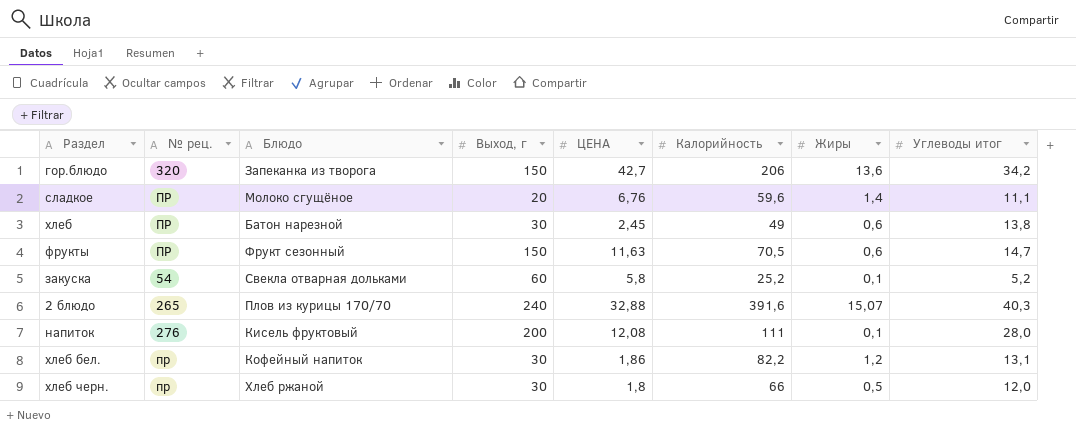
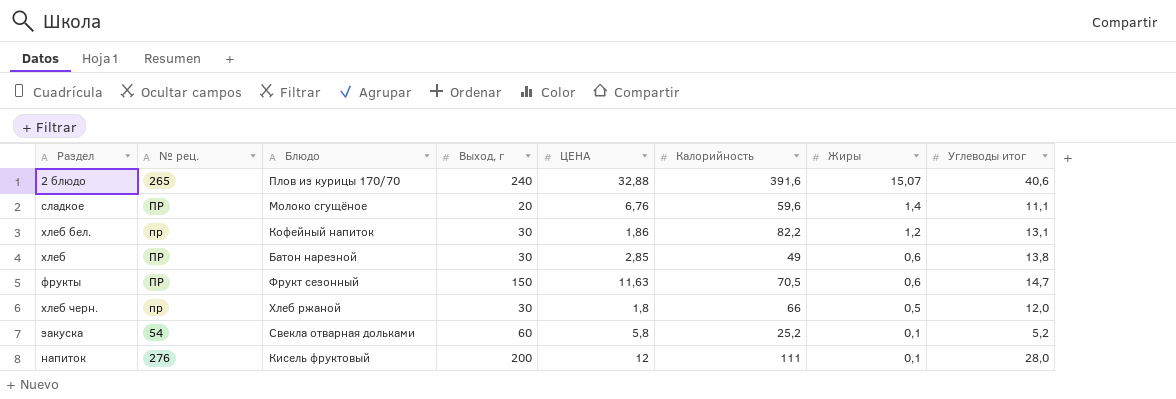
row order: none -> Жиры descending
row гор.блюдо: 320 | Запеканка из творога | 150 | 42,7 | 206 | 13,6 | 34,2 -> none
2 блюдо | Углеводы итог: 40,3 -> 40,6
хлеб | ЦЕНА: 2,45 -> 2,85
напиток | ЦЕНА: 12,08 -> 12

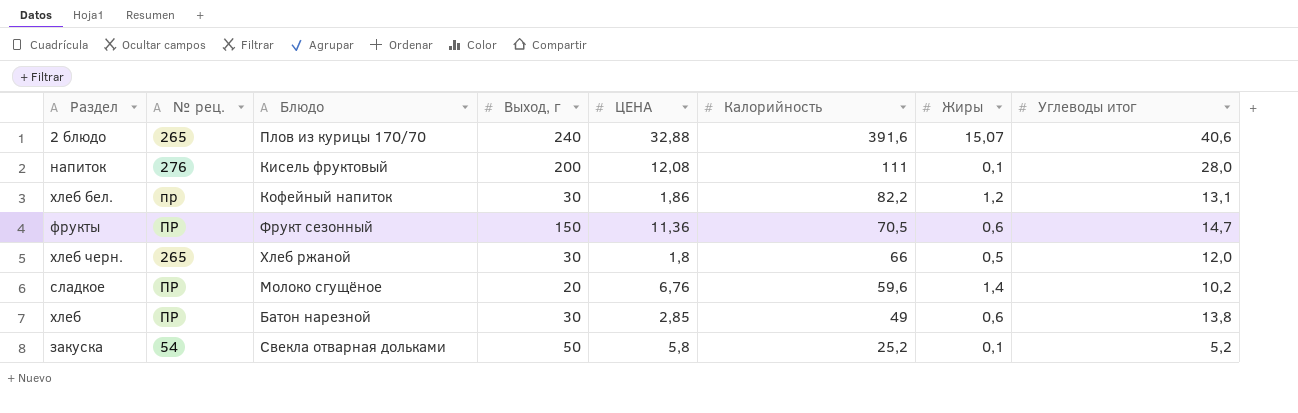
row order: Жиры descending -> Калорийность descending
напиток | ЦЕНА: 12 -> 12,08
фрукты | ЦЕНА: 11,63 -> 11,36
хлеб черн. | № рец.: пр -> 265
сладкое | Углеводы итог: 11,1 -> 10,2
закуска | Выход, г: 60 -> 50

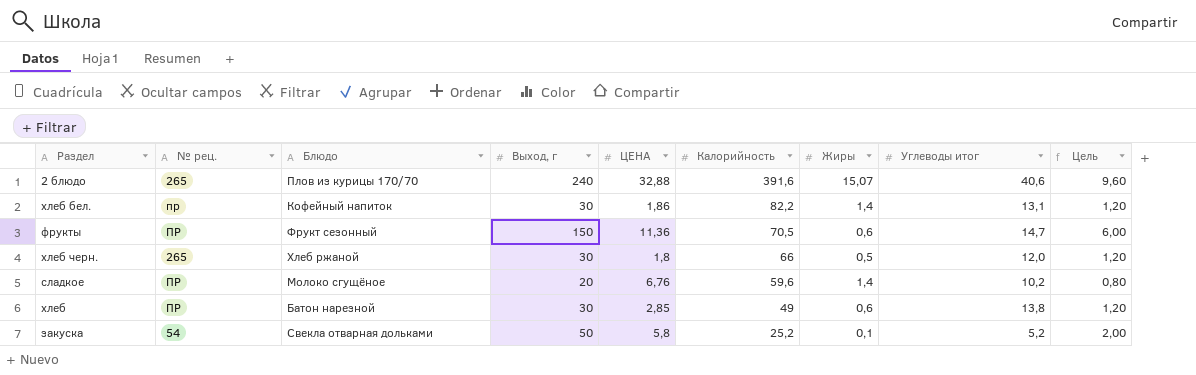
column Цель | formula: none -> [Выход, г] * 0,04
row напиток: 276 | Кисель фруктовый | 200 | 12,08 | 111 | 0,1 | 28,0 -> none
хлеб бел. | Жиры: 1,2 -> 1,4

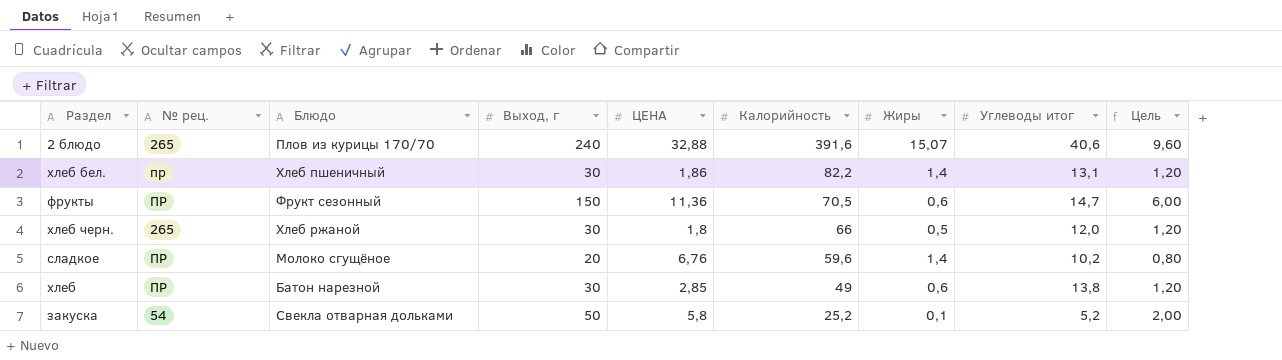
хлеб бел. | Блюдо: Кофейный напиток -> Хлеб пшеничный

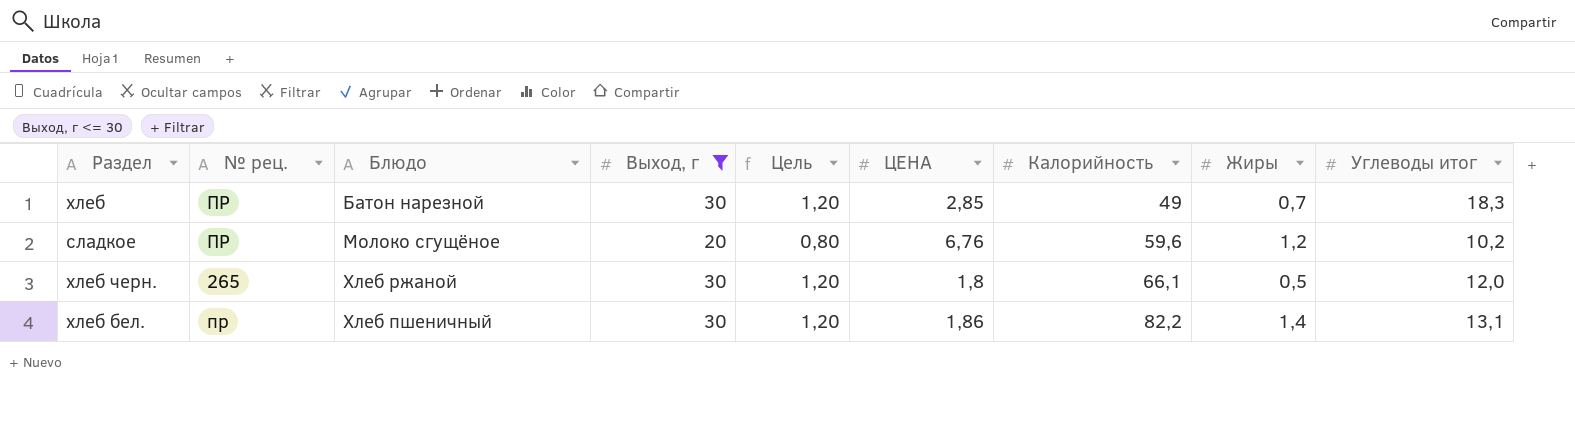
filter: none -> Выход, г <= 30
row order: Калорийность descending -> Калорийность ascending
column Цель | position: 9 -> 5
хлеб | Жиры: 0,6 -> 0,7
хлеб | Углеводы итог: 13,8 -> 18,3
сладкое | Жиры: 1,4 -> 1,2
хлеб черн. | Калорийность: 66 -> 66,1

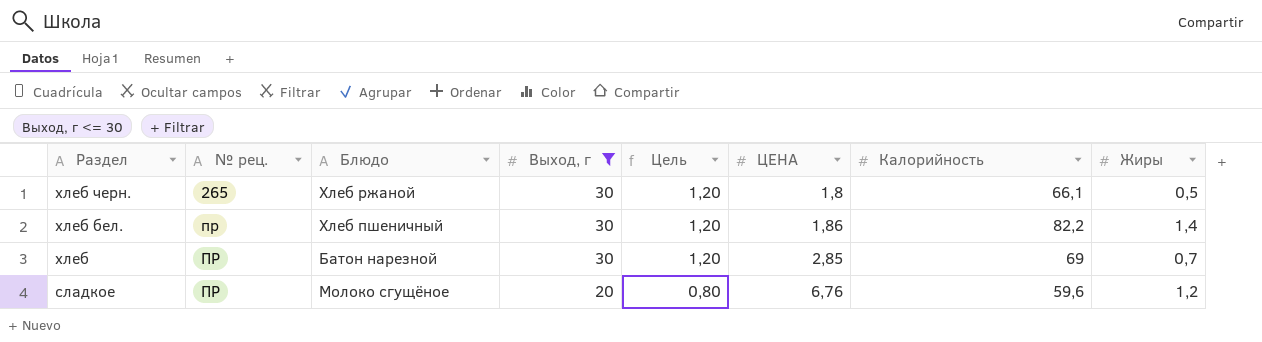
row order: Калорийность ascending -> Раздел descending
column Углеводы итог | position: 9 -> none
хлеб | Калорийность: 49 -> 69

